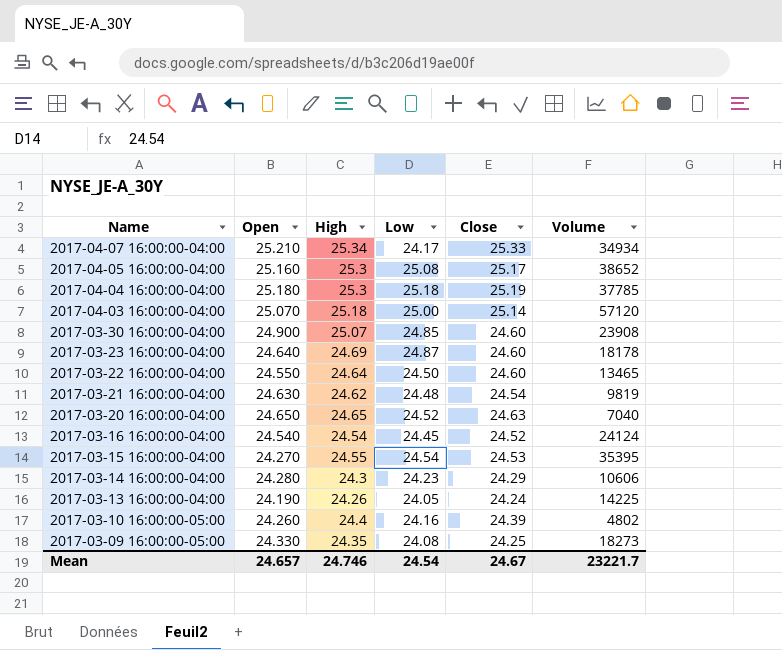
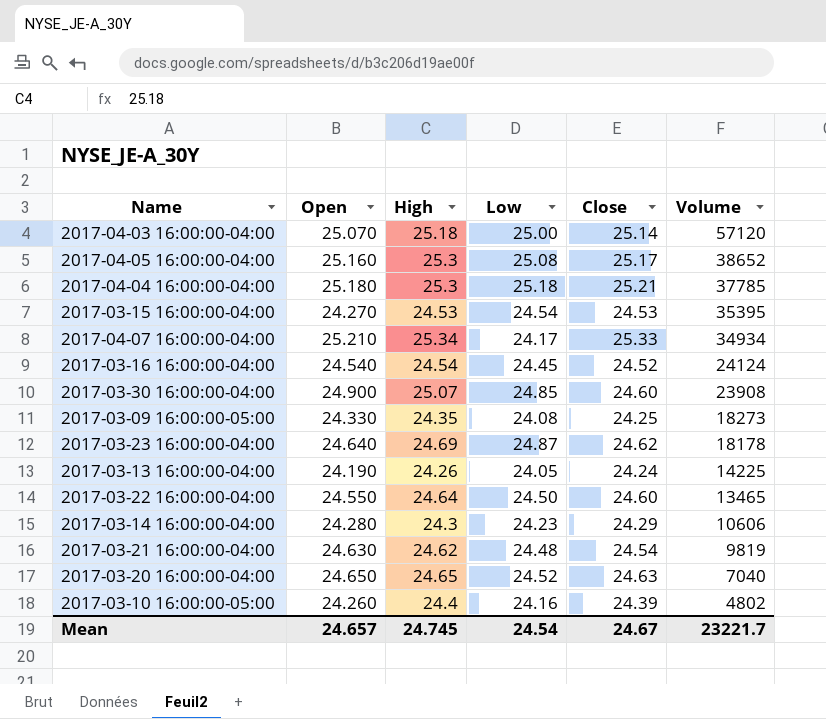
row order: Name descending -> Volume descending
2017-04-04 16:00:00-04:00 | Close: 25.19 -> 25.21
2017-03-15 16:00:00-04:00 | High: 24.55 -> 24.53
2017-03-23 16:00:00-04:00 | Close: 24.60 -> 24.62
Mean | High: 24.746 -> 24.745

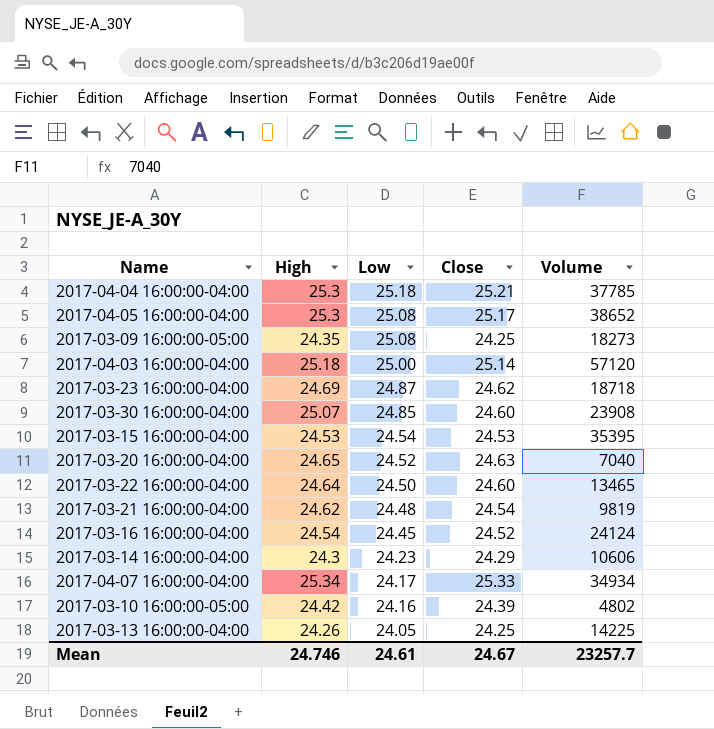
row order: Volume descending -> Low descending
column Open | position: 2 -> none
2017-03-09 16:00:00-05:00 | Low: 24.08 -> 25.08
2017-03-23 16:00:00-04:00 | Volume: 18178 -> 18718
2017-03-10 16:00:00-05:00 | High: 24.4 -> 24.42
2017-03-13 16:00:00-04:00 | Close: 24.24 -> 24.25
Mean | High: 24.745 -> 24.746
Mean | Low: 24.54 -> 24.61
Mean | Volume: 23221.7 -> 23257.7

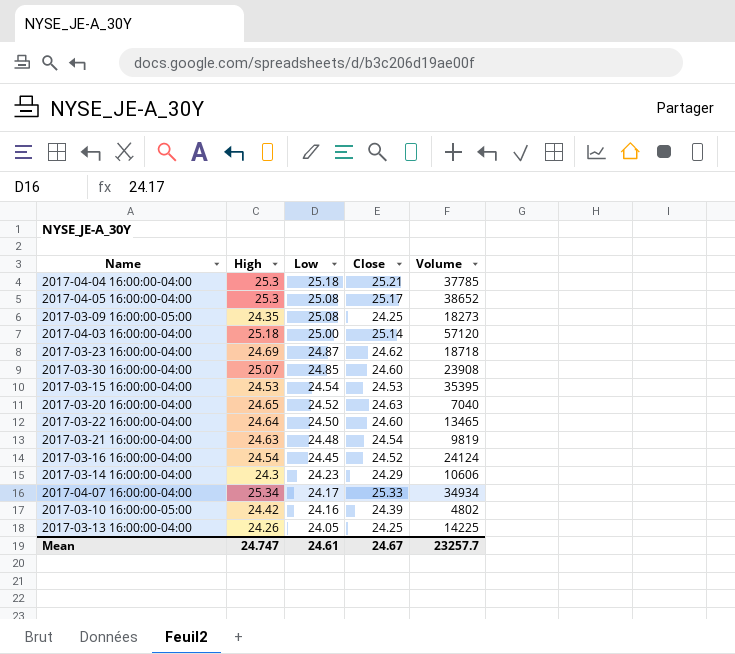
2017-03-21 16:00:00-04:00 | High: 24.62 -> 24.63
Mean | High: 24.746 -> 24.747

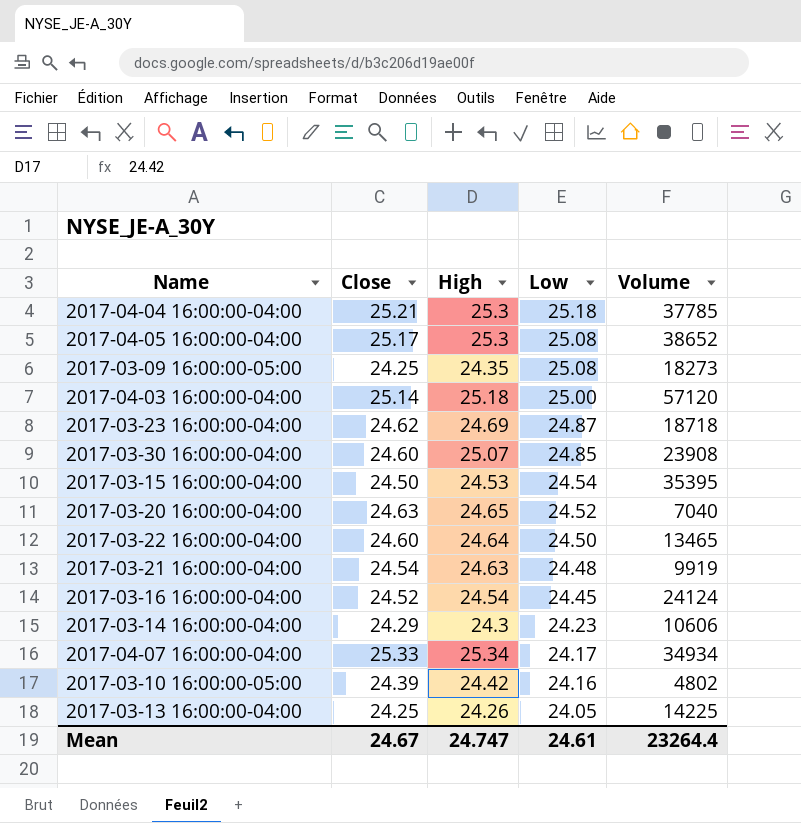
column Close | position: 4 -> 2
2017-03-15 16:00:00-04:00 | Close: 24.53 -> 24.50
2017-03-21 16:00:00-04:00 | Volume: 9819 -> 9919
Mean | Volume: 23257.7 -> 23264.4

